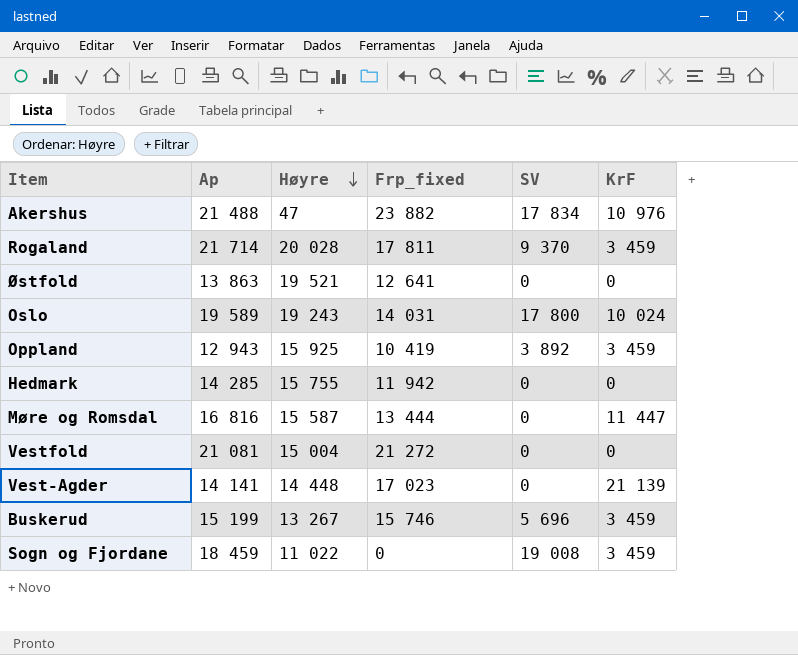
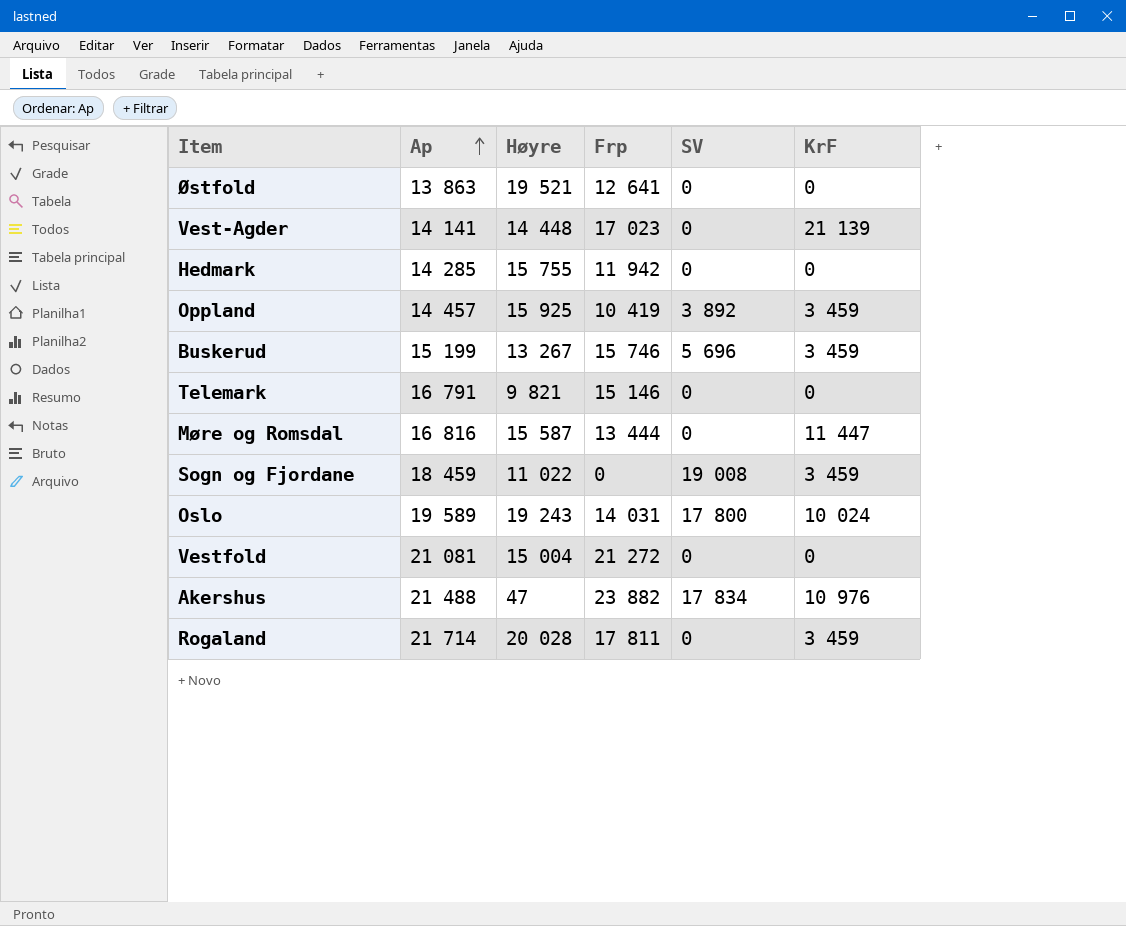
row order: Høyre descending -> Ap ascending
column name: Frp_fixed -> Frp
Oppland | Ap: 12 943 -> 14 457
row Telemark: none -> 16 791 | 9 821 | 15 146 | 0 | 0
Rogaland | SV: 9 370 -> 0

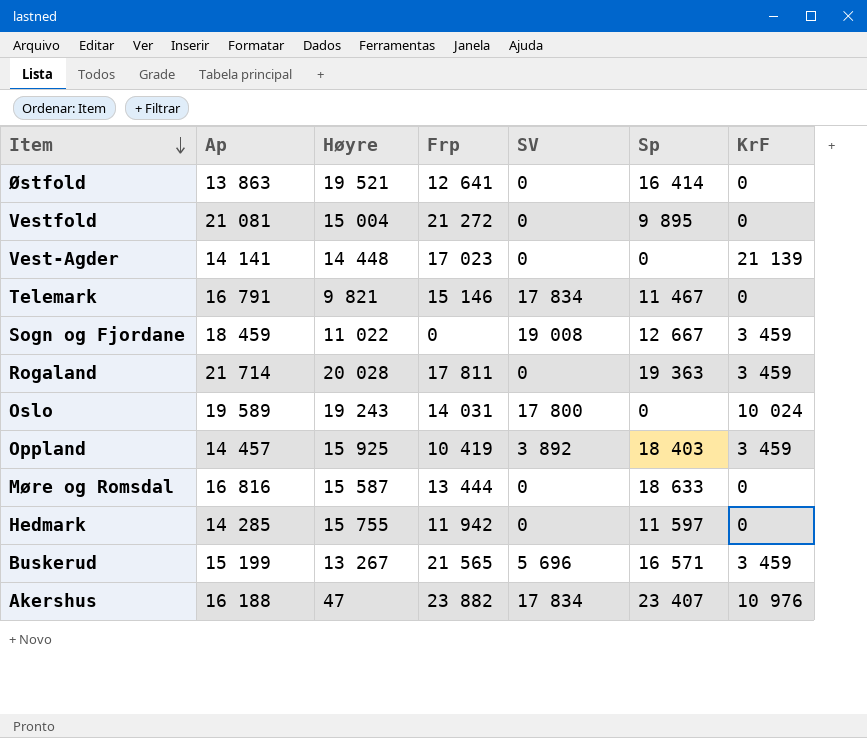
row order: Ap ascending -> Item descending
column Sp | position: none -> 6
Telemark | SV: 0 -> 17 834
Møre og Romsdal | KrF: 11 447 -> 0
Buskerud | Frp: 15 746 -> 21 565
Akershus | Ap: 21 488 -> 16 188

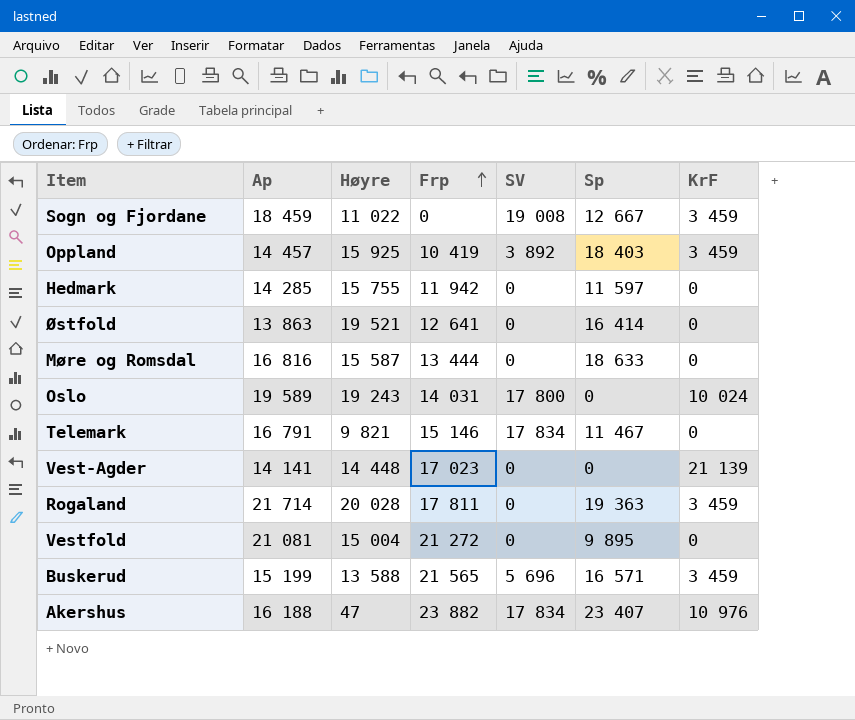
row order: Item descending -> Frp ascending
Buskerud | Høyre: 13 267 -> 13 588

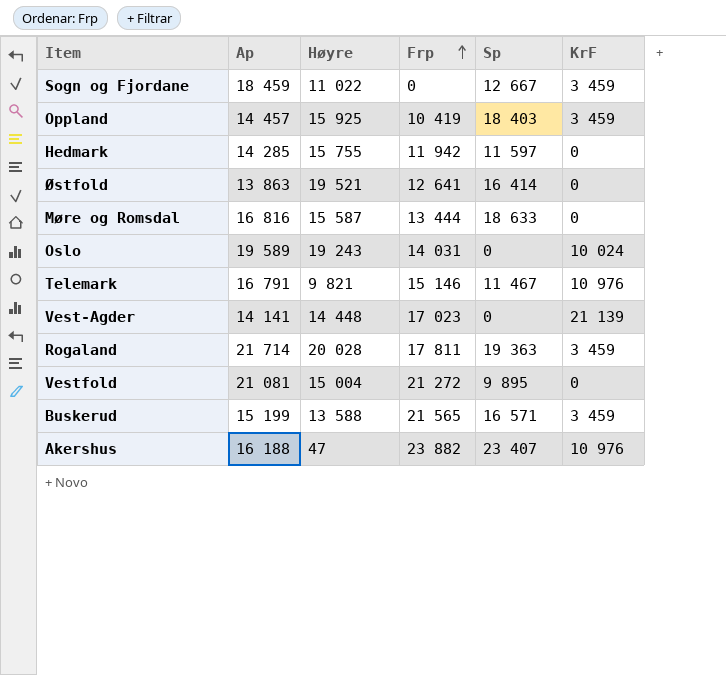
column SV | position: 5 -> none
Telemark | KrF: 0 -> 10 976

